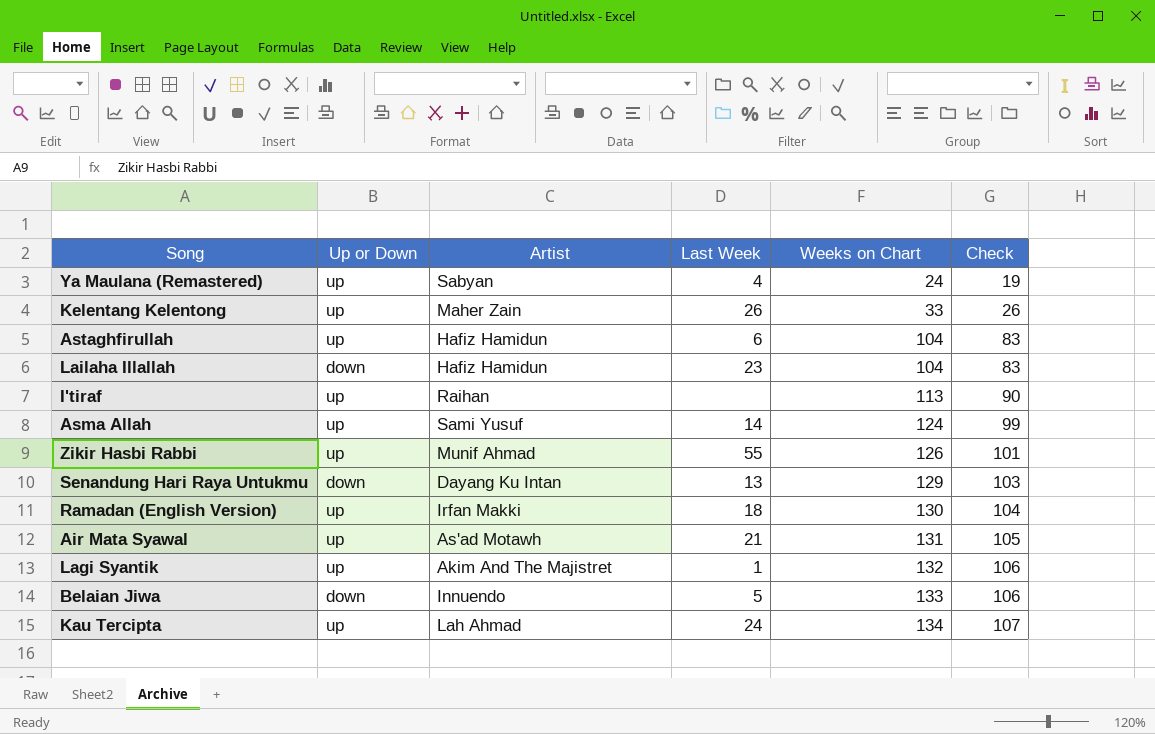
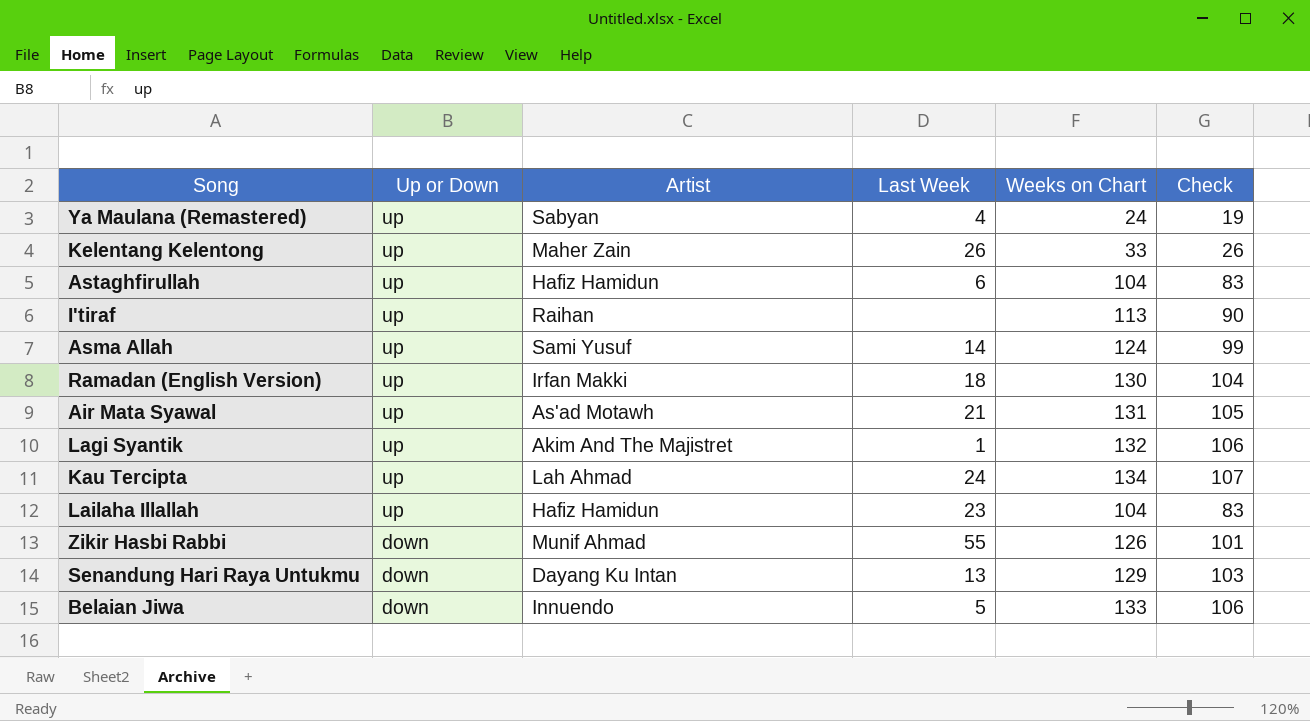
row order: Weeks on Chart ascending -> Up or Down descending
Lailaha Illallah | Up or Down: down -> up
Zikir Hasbi Rabbi | Up or Down: up -> down

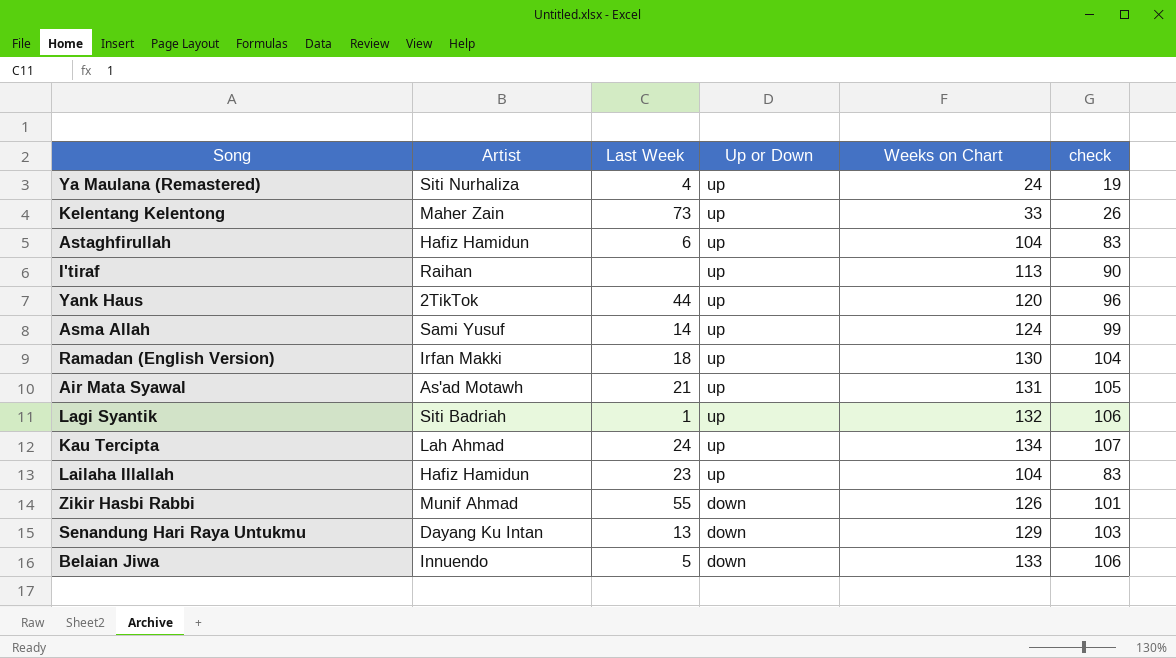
column Up or Down | position: 2 -> 4
column name: Check -> check
Ya Maulana (Remastered) | Artist: Sabyan -> Siti Nurhaliza
Kelentang Kelentong | Last Week: 26 -> 73
row Yank Haus: none -> 2TikTok | 44 | up | 120 | 96
Lagi Syantik | Artist: Akim And The Majistret -> Siti Badriah

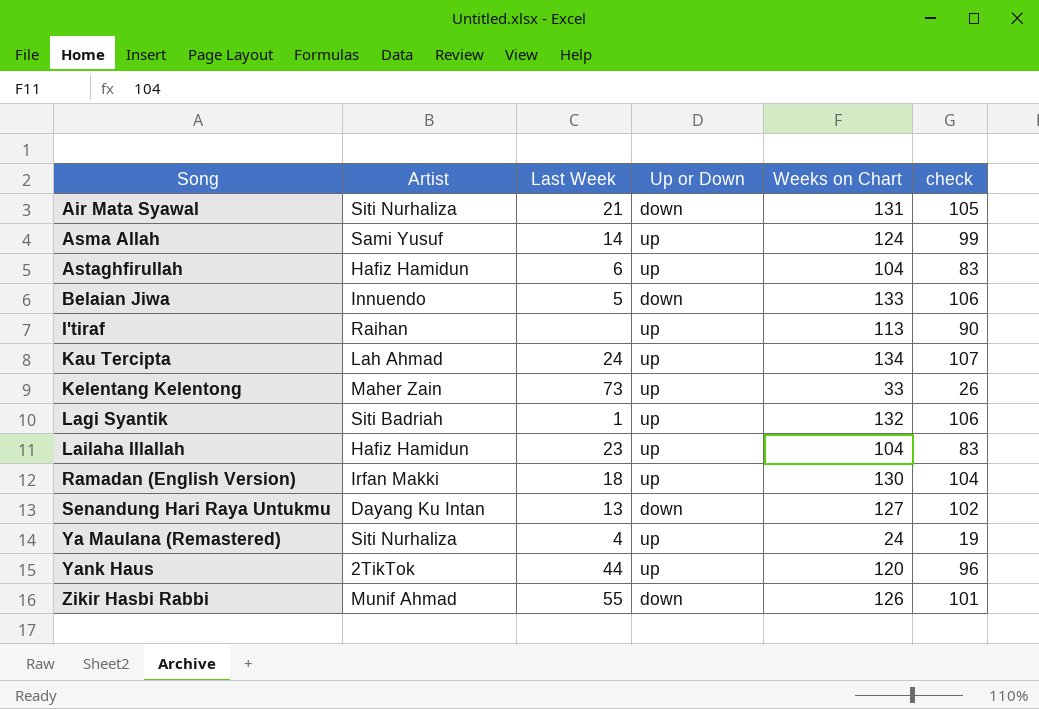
row order: Up or Down descending -> Song ascending
Air Mata Syawal | Artist: As'ad Motawh -> Siti Nurhaliza
Air Mata Syawal | Up or Down: up -> down
Senandung Hari Raya Untukmu | Weeks on Chart: 129 -> 127
Senandung Hari Raya Untukmu | check: 103 -> 102

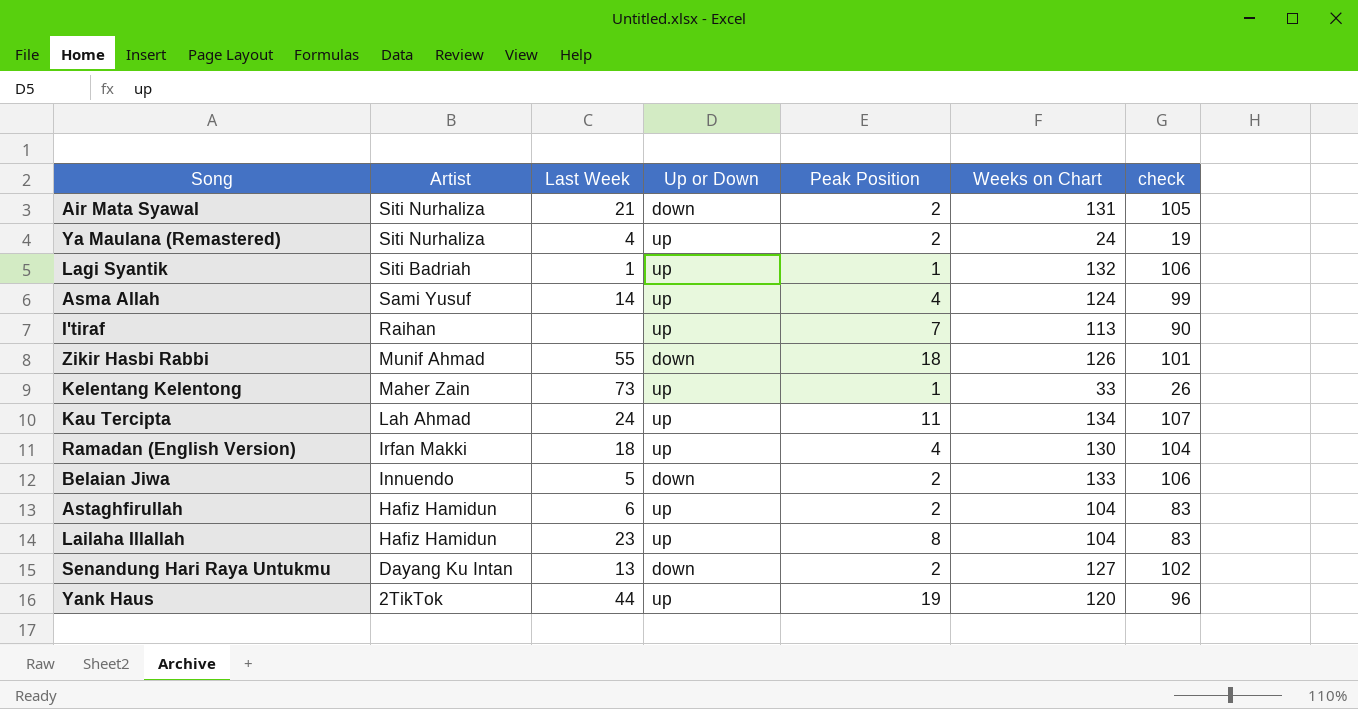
row order: Song ascending -> Artist descending
column Peak Position | position: none -> 5

